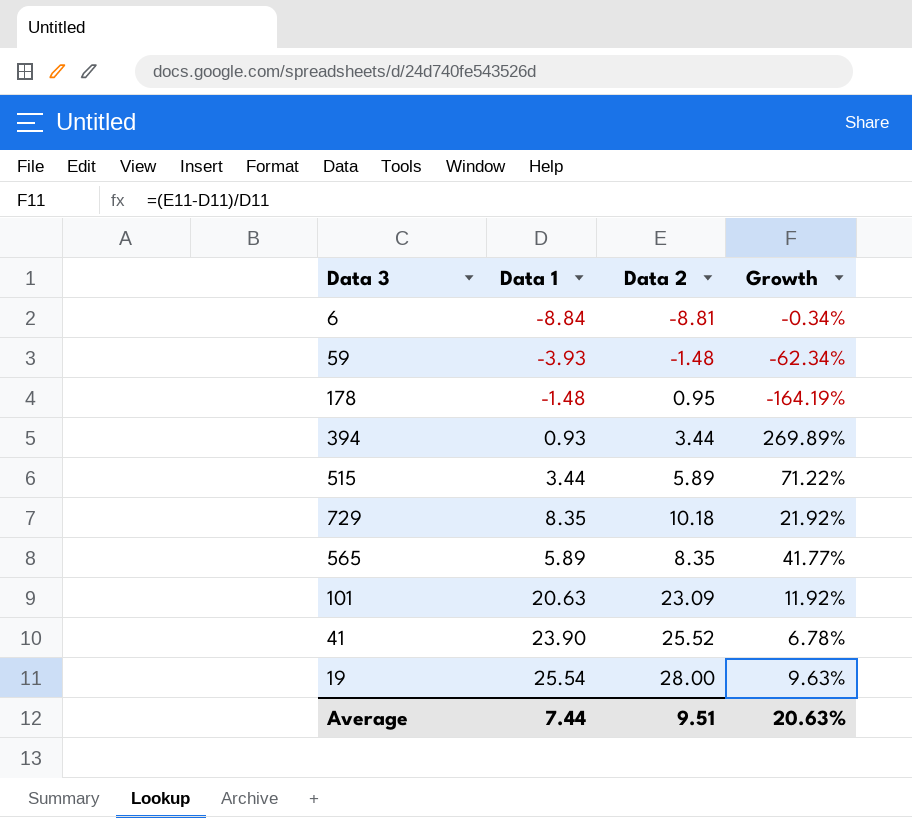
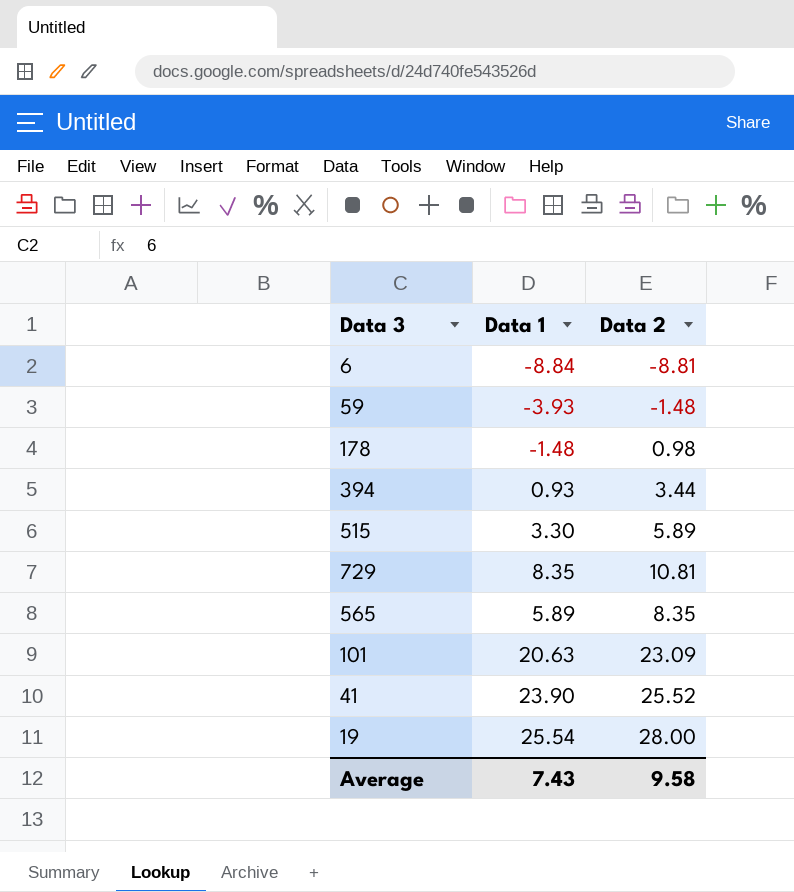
column Growth | formula: ([Data 2] - [Data 1]) / [Data 1] -> none
178 | Data 2: 0.95 -> 0.98
515 | Data 1: 3.44 -> 3.30
729 | Data 2: 10.18 -> 10.81
Average | Data 1: 7.44 -> 7.43
Average | Data 2: 9.51 -> 9.58

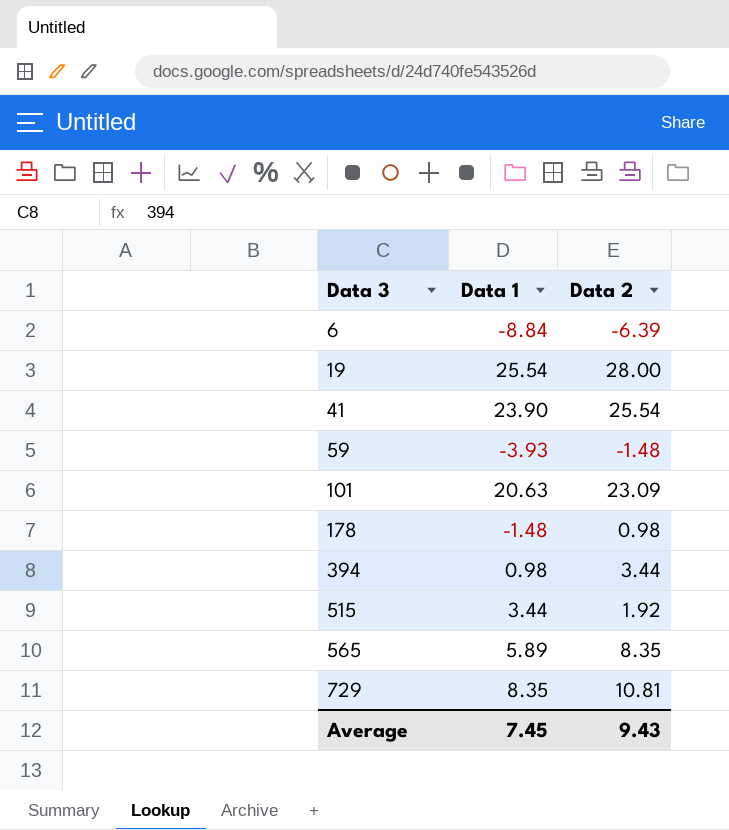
row order: none -> Data 3 ascending
6 | Data 2: -8.81 -> -6.39
41 | Data 2: 25.52 -> 25.54
394 | Data 1: 0.93 -> 0.98
515 | Data 1: 3.30 -> 3.44
515 | Data 2: 5.89 -> 1.92
Average | Data 1: 7.43 -> 7.45
Average | Data 2: 9.58 -> 9.43

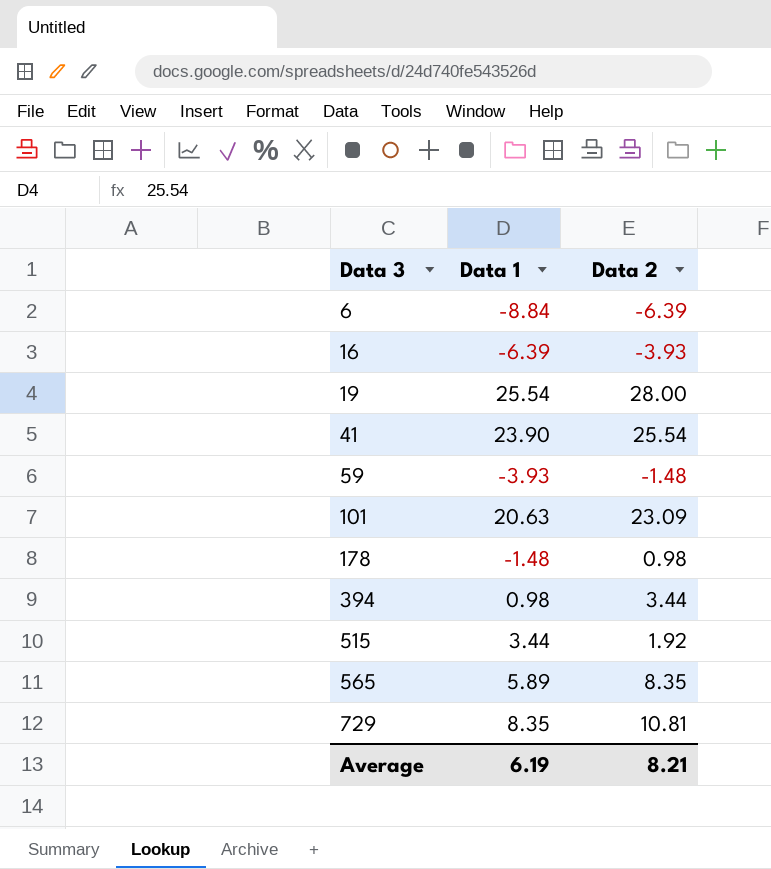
row 16: none -> -6.39 | -3.93
Average | Data 1: 7.45 -> 6.19
Average | Data 2: 9.43 -> 8.21

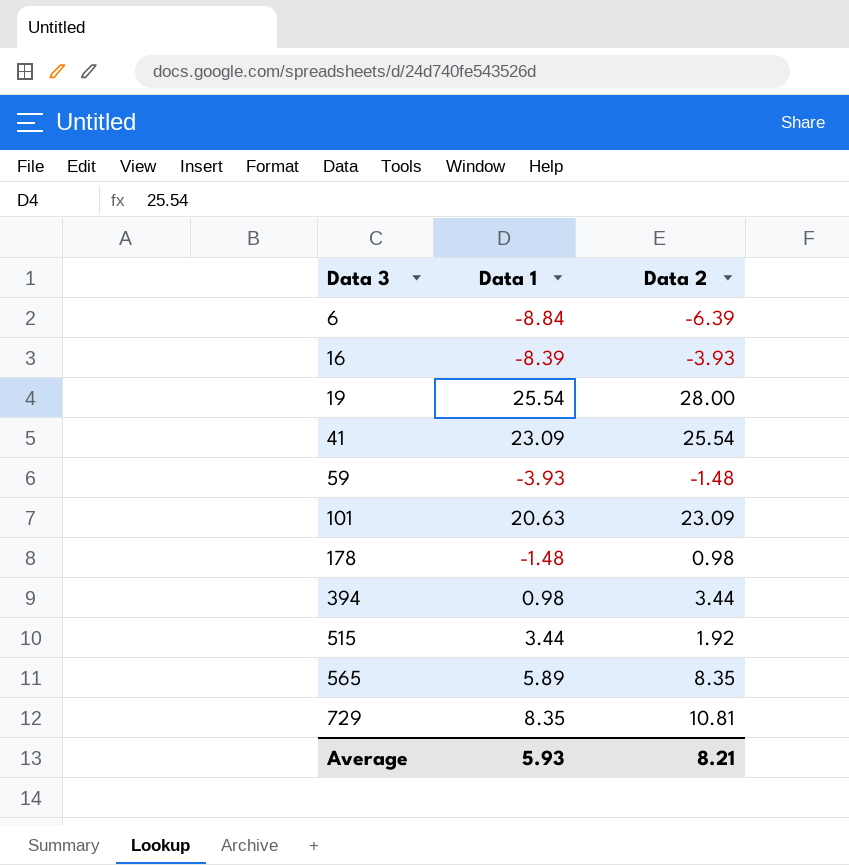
16 | Data 1: -6.39 -> -8.39
41 | Data 1: 23.90 -> 23.09
Average | Data 1: 6.19 -> 5.93

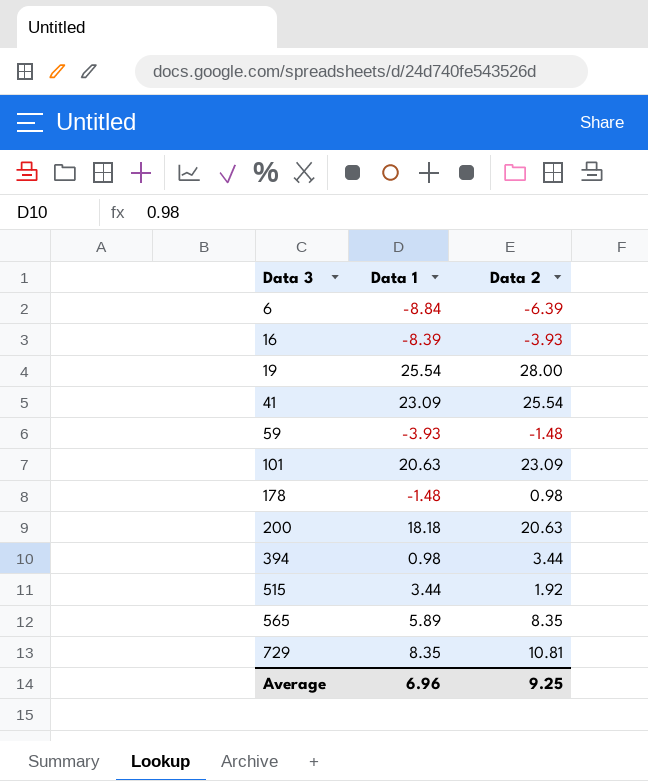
row 200: none -> 18.18 | 20.63
Average | Data 1: 5.93 -> 6.96
Average | Data 2: 8.21 -> 9.25

